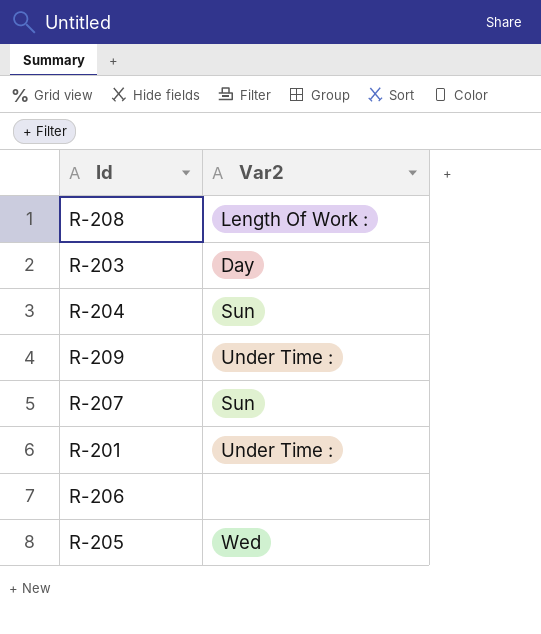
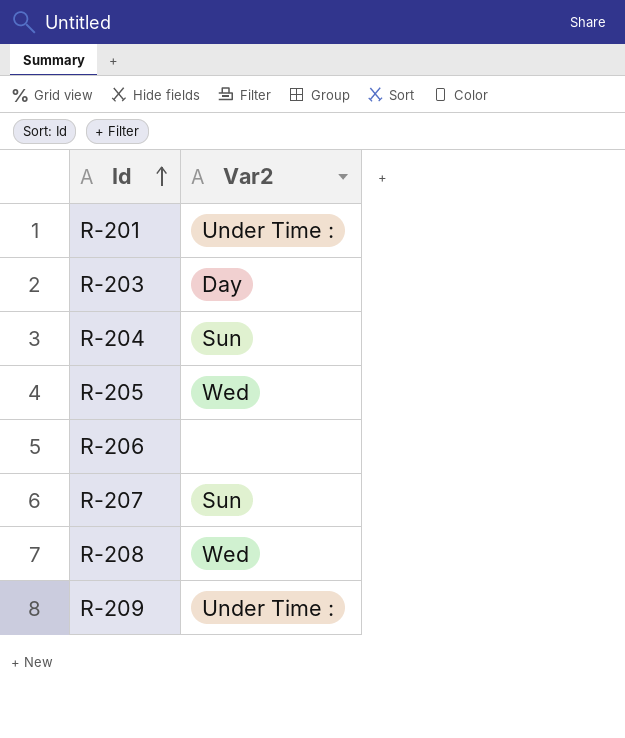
row order: none -> Id ascending
R-208 | Var2: Length Of Work : -> Wed

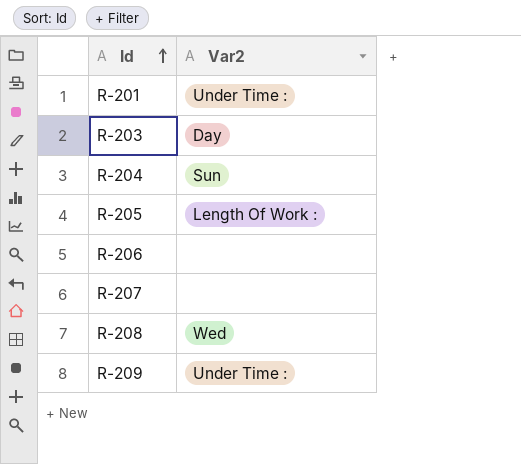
R-205 | Var2: Wed -> Length Of Work :
R-207 | Var2: Sun -> none

